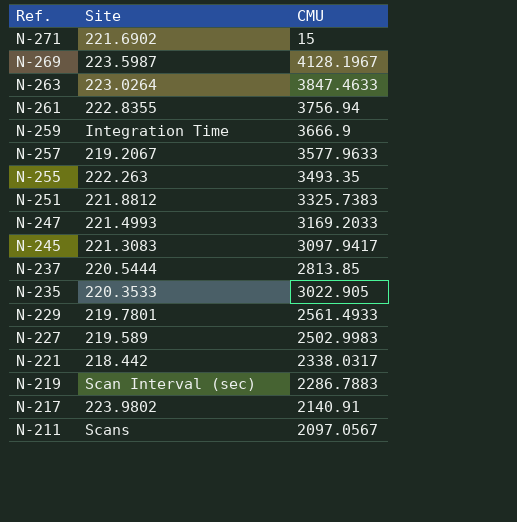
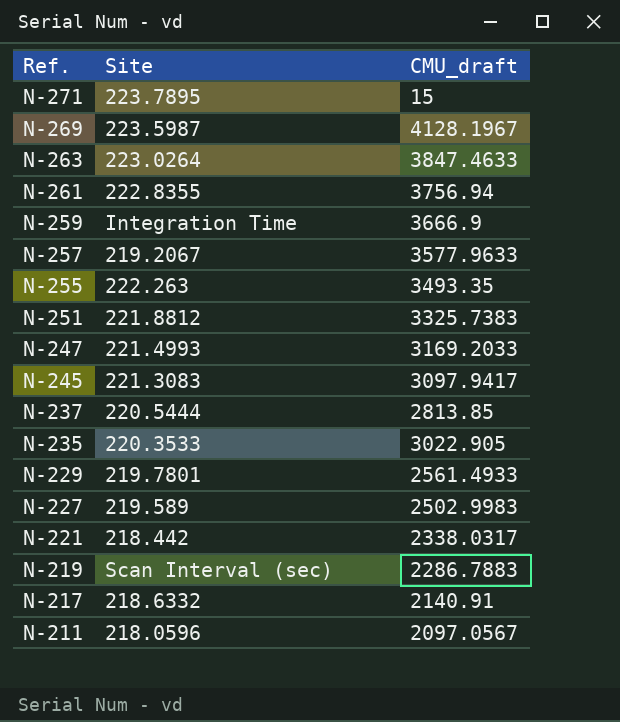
column name: CMU -> CMU_draft
N-271 | Site: 221.6902 -> 223.7895
N-217 | Site: 223.9802 -> 218.6332
N-211 | Site: Scans -> 218.0596

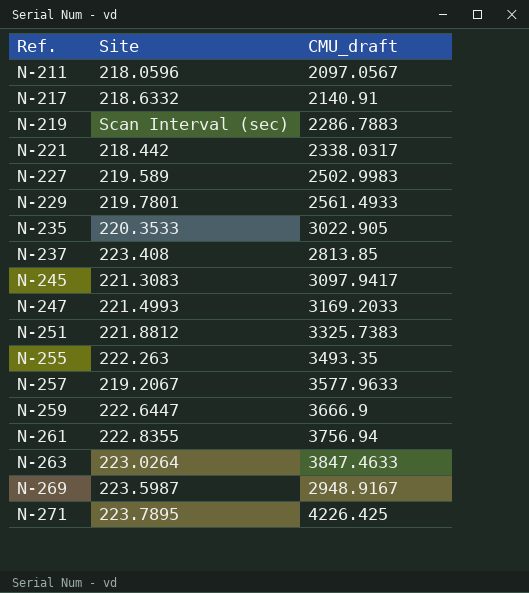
row order: Ref. descending -> Ref. ascending
N-237 | Site: 220.5444 -> 223.408
N-259 | Site: Integration Time -> 222.6447
N-269 | CMU_draft: 4128.1967 -> 2948.9167
N-271 | CMU_draft: 15 -> 4226.425

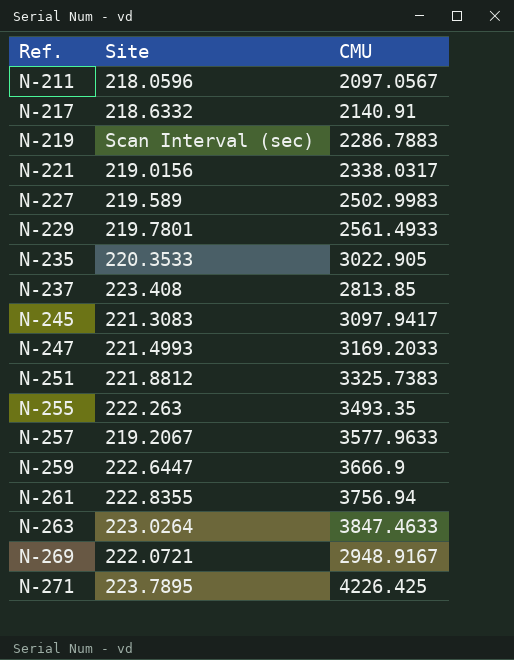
column name: CMU_draft -> CMU
N-221 | Site: 218.442 -> 219.0156
N-269 | Site: 223.5987 -> 222.0721

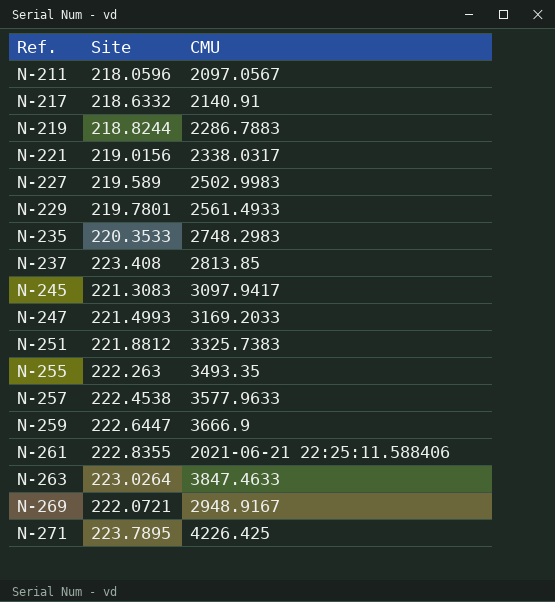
N-219 | Site: Scan Interval (sec) -> 218.8244
N-235 | CMU: 3022.905 -> 2748.2983
N-257 | Site: 219.2067 -> 222.4538
N-261 | CMU: 3756.94 -> 2021-06-21 22:25:11.588406

